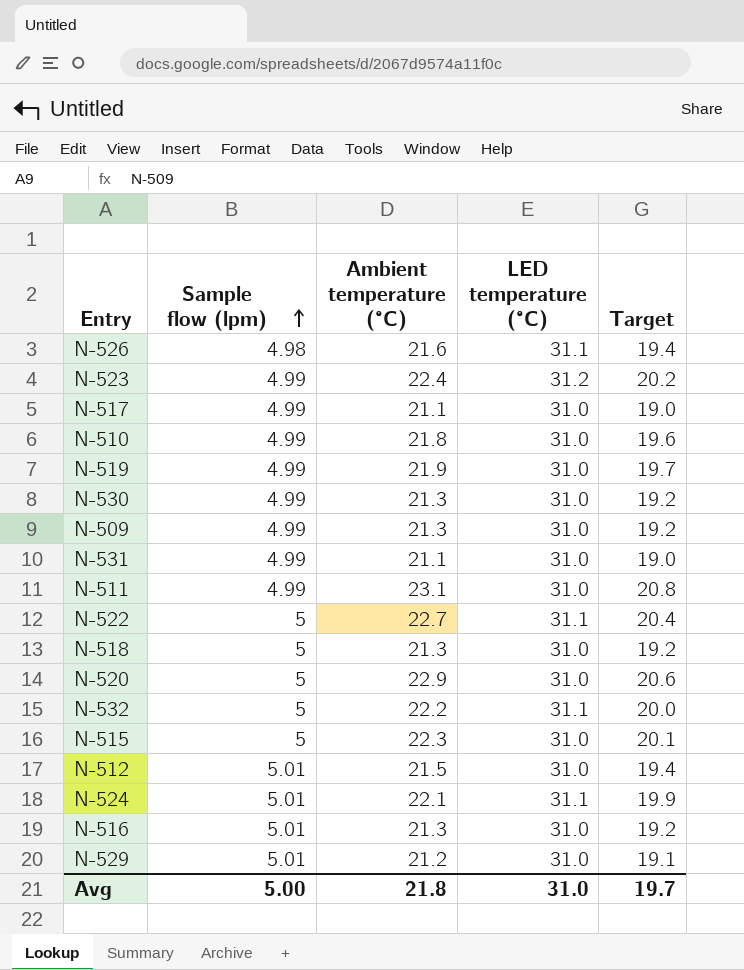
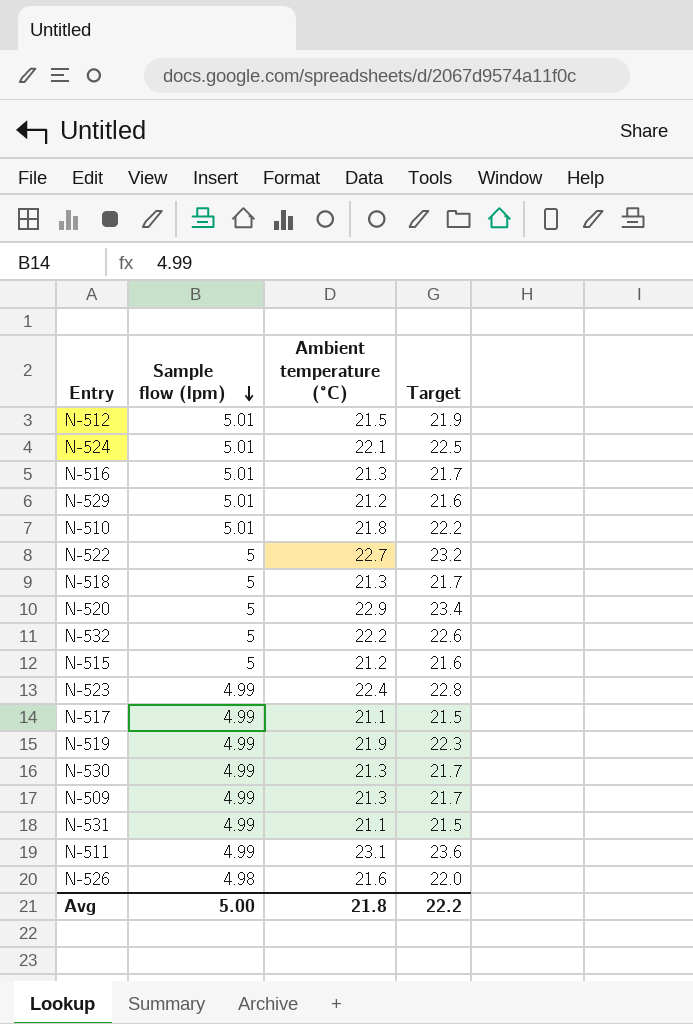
row order: Sample flow (lpm) ascending -> Sample flow (lpm) descending
column LED temperature (°C) | position: 4 -> none
column Target | formula: [Ambient temperature (°C)] * 0.9 -> [Ambient temperature (°C)] * 1.02
N-510 | Sample flow (lpm): 4.99 -> 5.01
N-515 | Ambient temperature (°C): 22.3 -> 21.2
Avg | Target: 19.7 -> 22.2

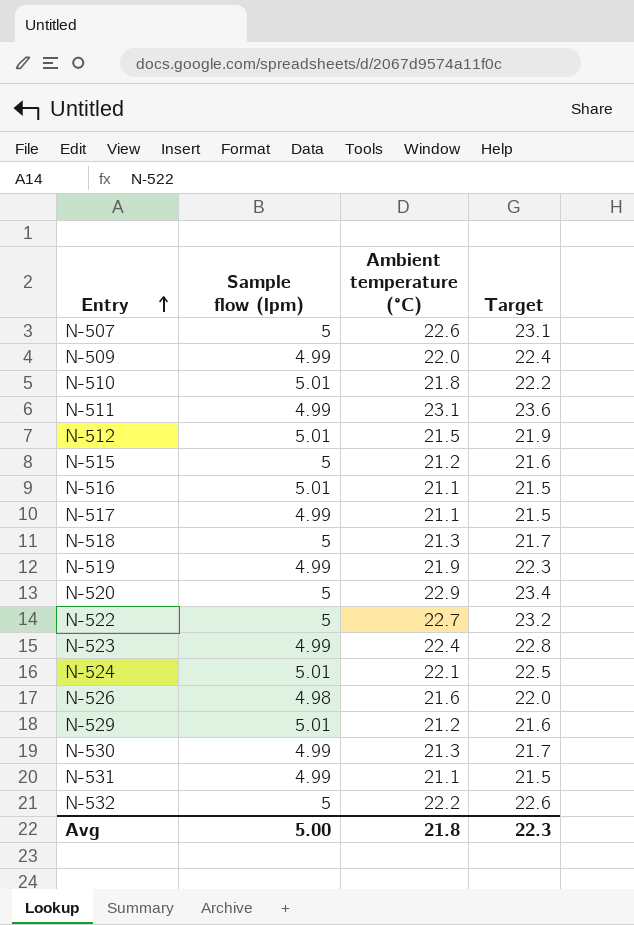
row order: Sample flow (lpm) descending -> Entry ascending
row N-507: none -> 5 | 22.6 | 23.1
N-509 | Ambient temperature (°C): 21.3 -> 22.0
N-509 | Target: 21.7 -> 22.4
N-516 | Ambient temperature (°C): 21.3 -> 21.1
N-516 | Target: 21.7 -> 21.5
Avg | Target: 22.2 -> 22.3

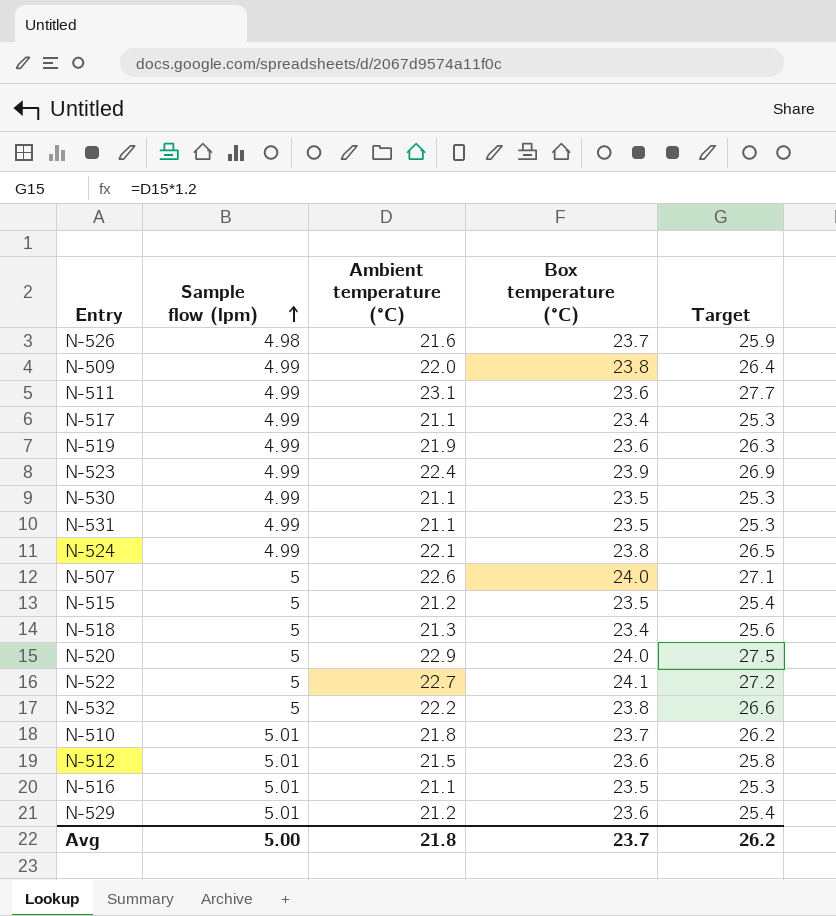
row order: Entry ascending -> Sample flow (lpm) ascending
column Box temperature (°C) | position: none -> 4
column Target | formula: [Ambient temperature (°C)] * 1.02 -> [Ambient temperature (°C)] * 1.2
N-530 | Ambient temperature (°C): 21.3 -> 21.1
N-524 | Sample flow (lpm): 5.01 -> 4.99
Avg | Target: 22.3 -> 26.2

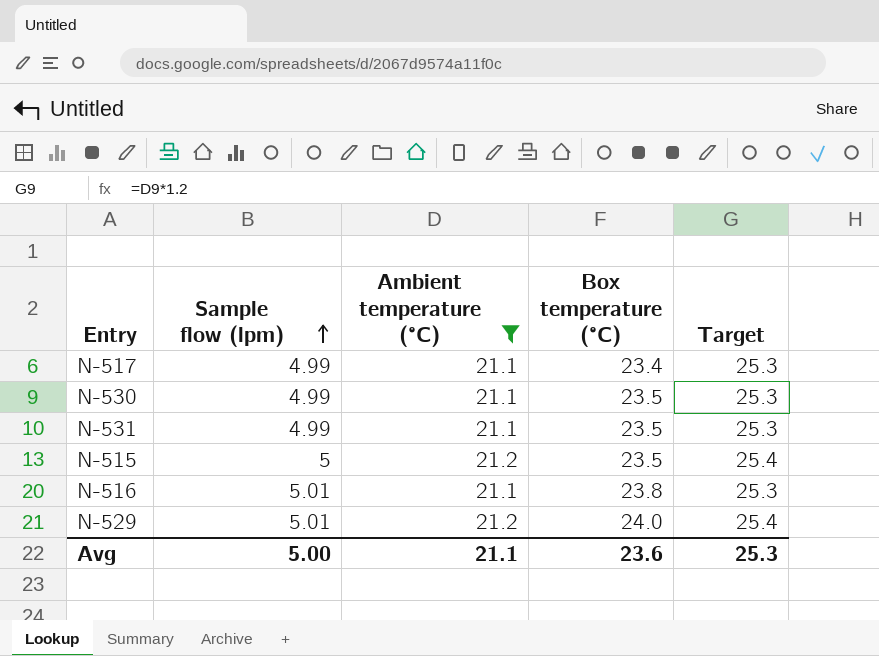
filter: none -> Ambient temperature (°C) <= 21.2
N-516 | Box temperature (°C): 23.5 -> 23.8
N-529 | Box temperature (°C): 23.6 -> 24.0
Avg | Ambient temperature (°C): 21.8 -> 21.1
Avg | Box temperature (°C): 23.7 -> 23.6
Avg | Target: 26.2 -> 25.3

